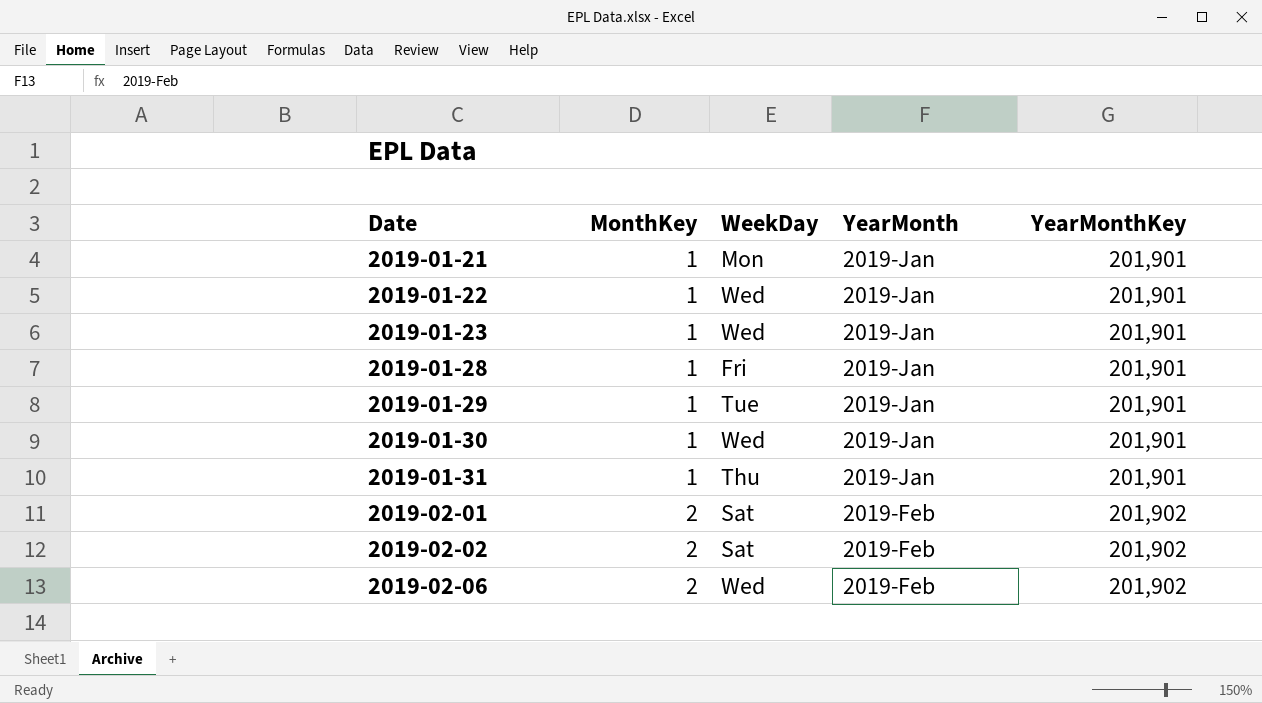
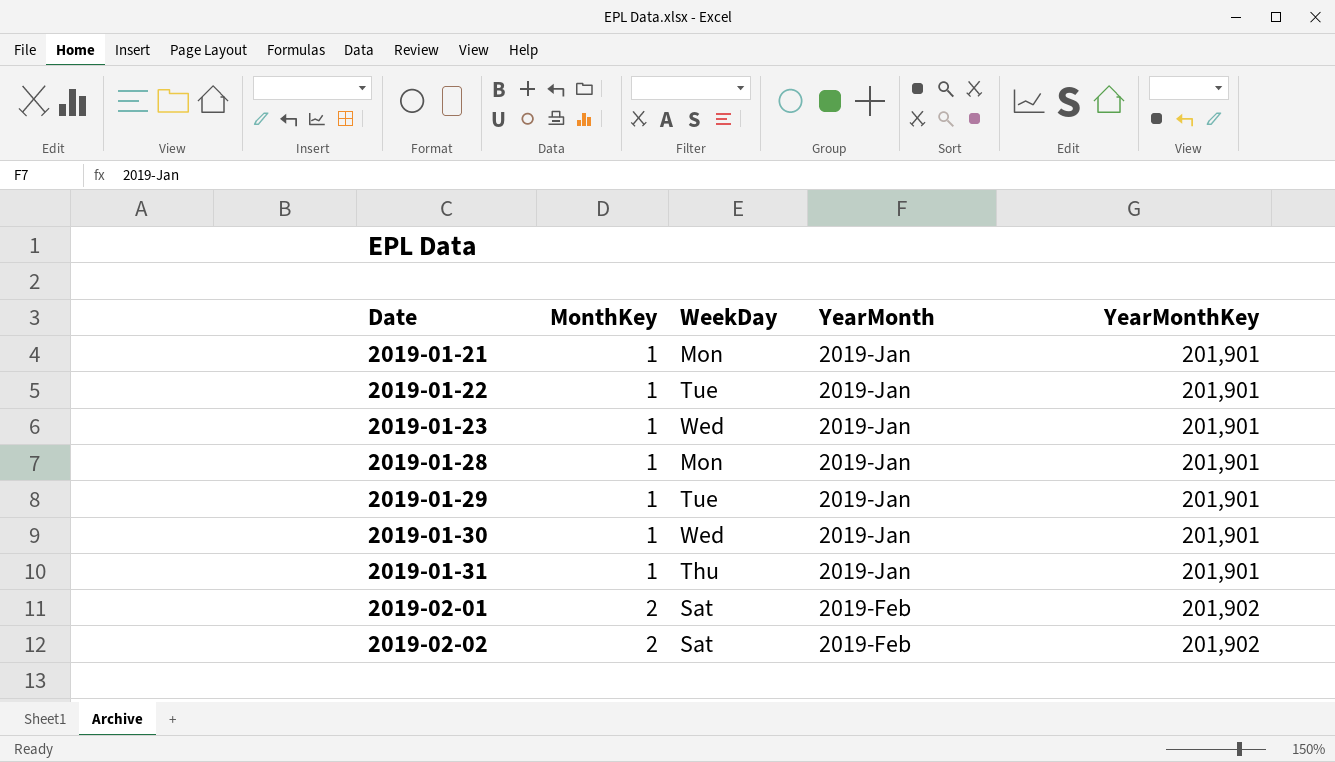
row 2019-02-06: 2 | Wed | 2019-Feb | 201,902 -> none
2019-01-22 | WeekDay: Wed -> Tue
2019-01-28 | WeekDay: Fri -> Mon

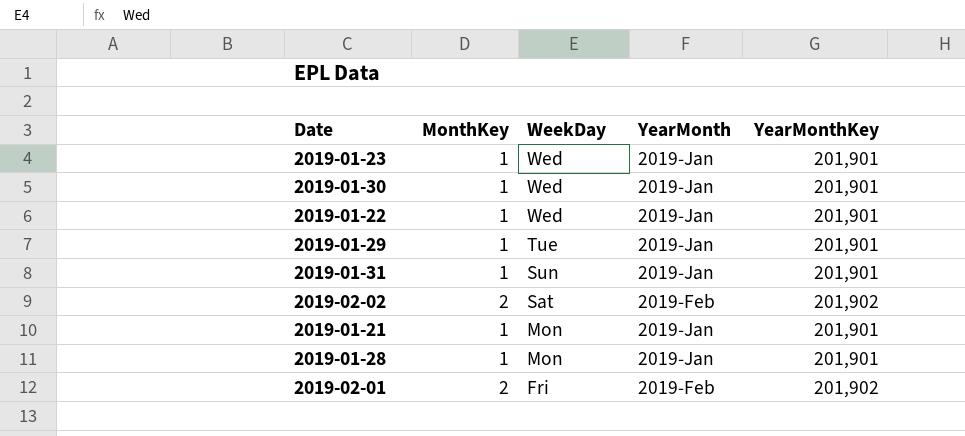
row order: Date ascending -> WeekDay descending
2019-01-22 | WeekDay: Tue -> Wed
2019-01-31 | WeekDay: Thu -> Sun
2019-02-01 | WeekDay: Sat -> Fri

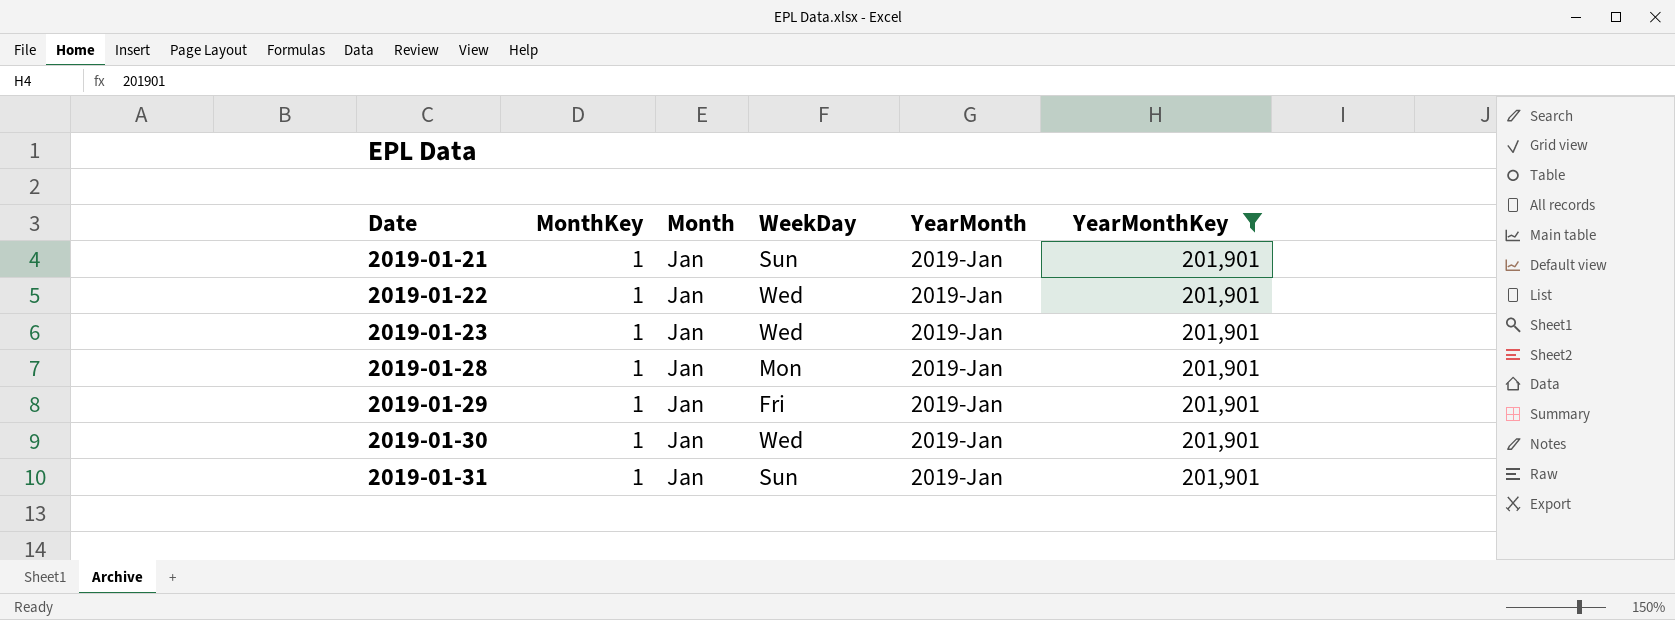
filter: none -> YearMonthKey = 201,901
row order: WeekDay descending -> Date ascending
column Month | position: none -> 3
2019-01-21 | WeekDay: Mon -> Sun
2019-01-29 | WeekDay: Tue -> Fri

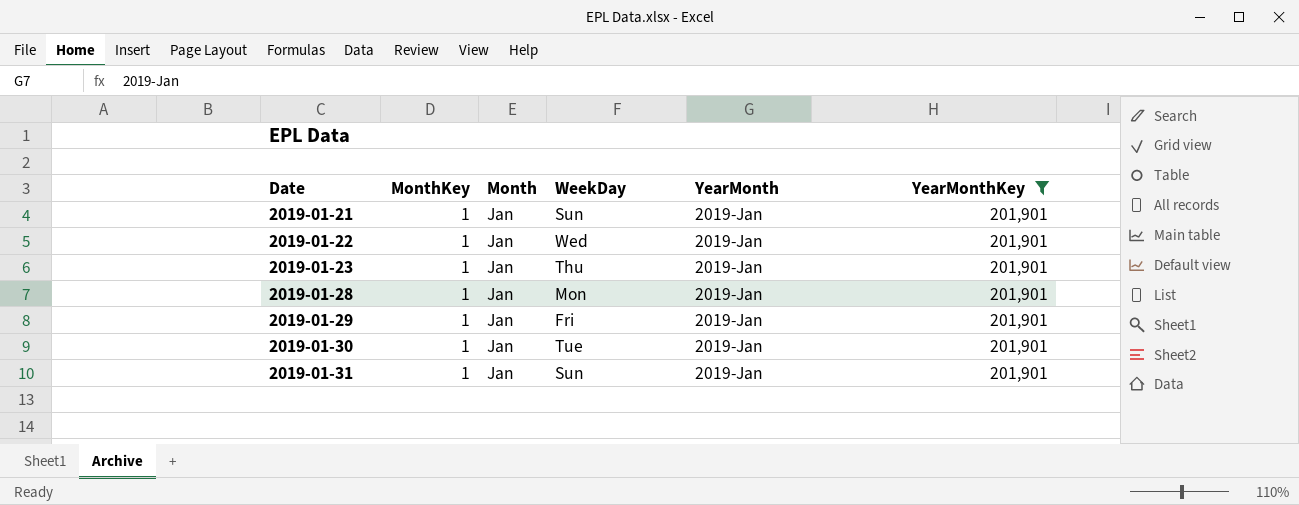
2019-01-23 | WeekDay: Wed -> Thu
2019-01-30 | WeekDay: Wed -> Tue

